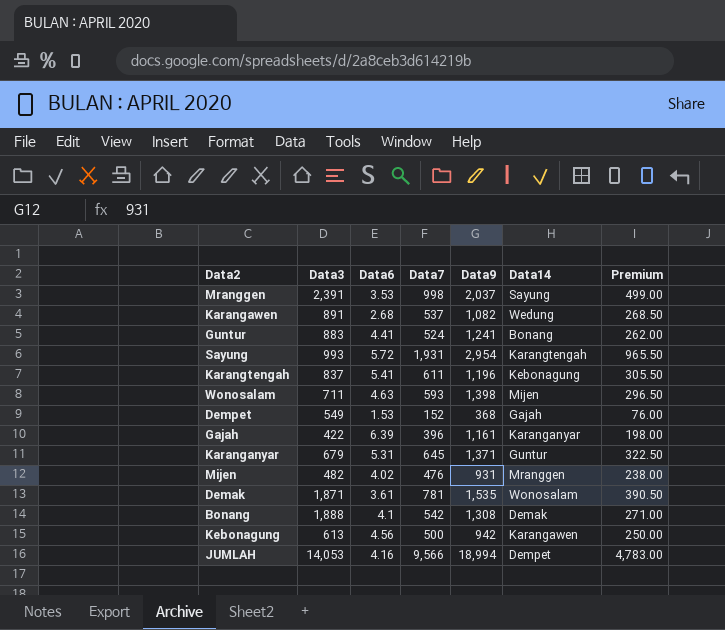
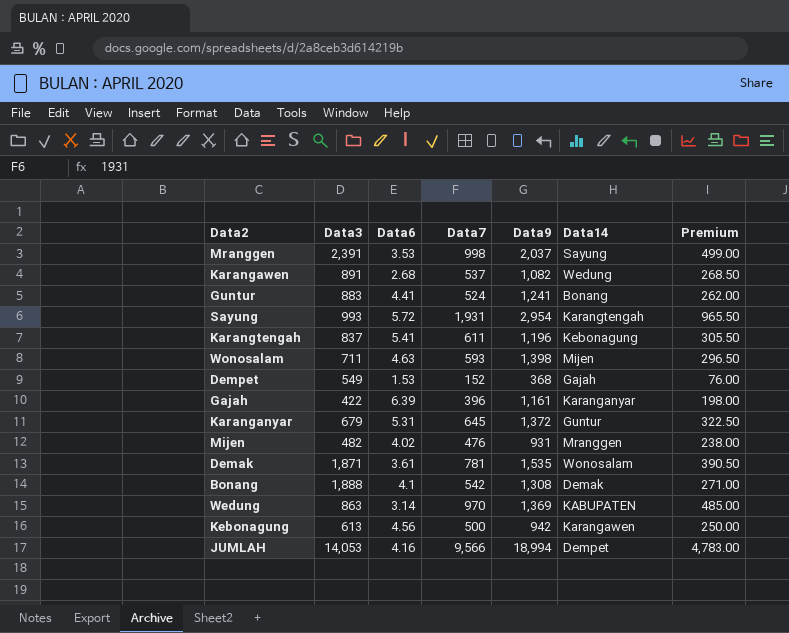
Karanganyar | Data9: 1,371 -> 1,372
row Wedung: none -> 863 | 3.14 | 970 | 1,369 | KABUPATEN | 485.00

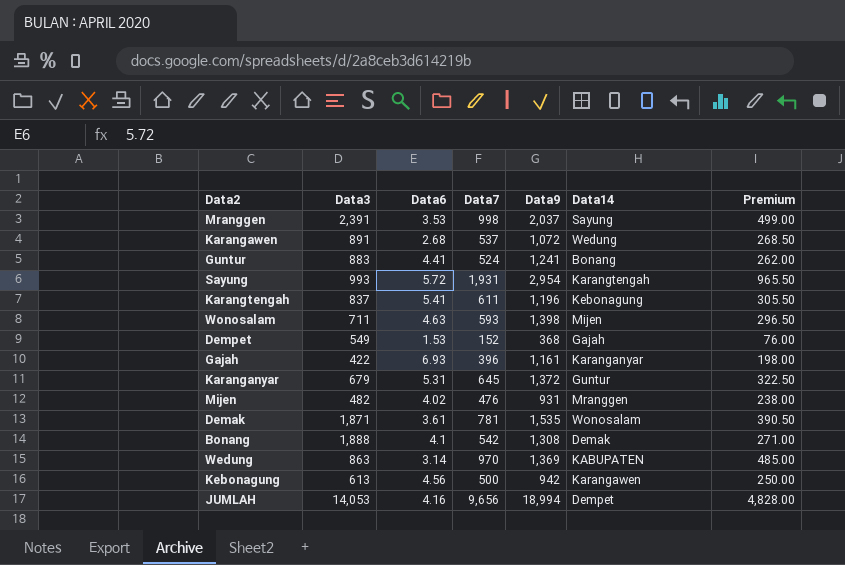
Karangawen | Data9: 1,082 -> 1,072
Gajah | Data6: 6.39 -> 6.93
JUMLAH | Data7: 9,566 -> 9,656
JUMLAH | Premium: 4,783.00 -> 4,828.00

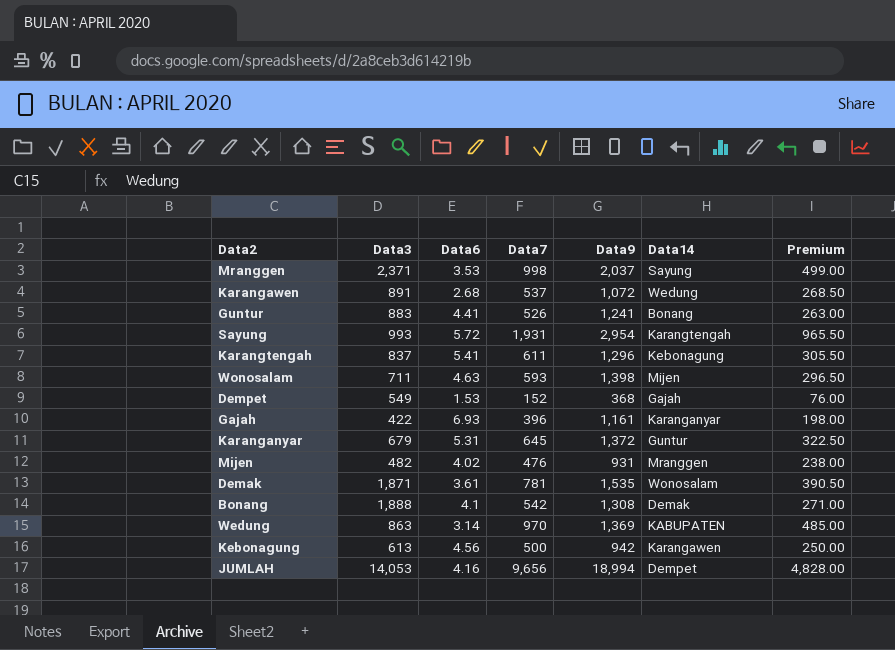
Mranggen | Data3: 2,391 -> 2,371
Guntur | Data7: 524 -> 526
Guntur | Premium: 262.00 -> 263.00
Karangtengah | Data9: 1,196 -> 1,296

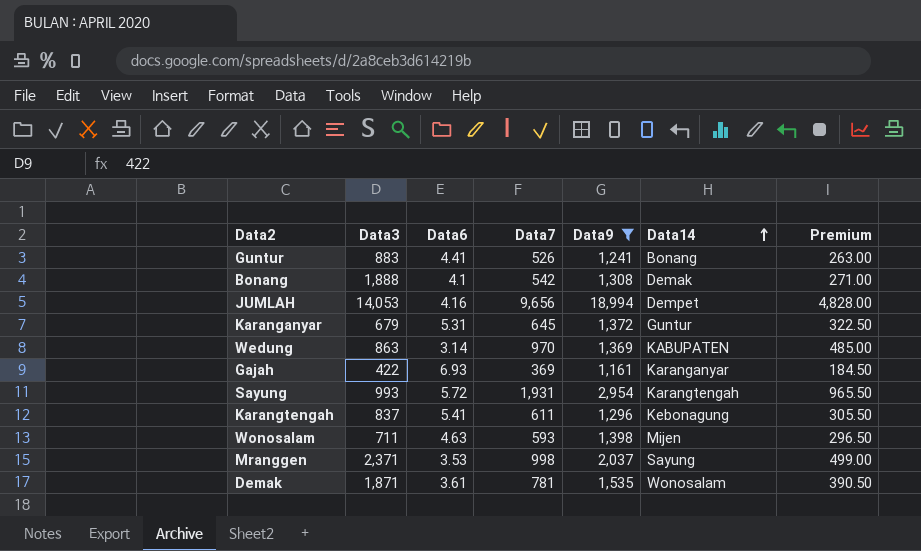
filter: none -> Data9 >= 1,161
row order: none -> Data14 ascending
Gajah | Data7: 396 -> 369
Gajah | Premium: 198.00 -> 184.50

